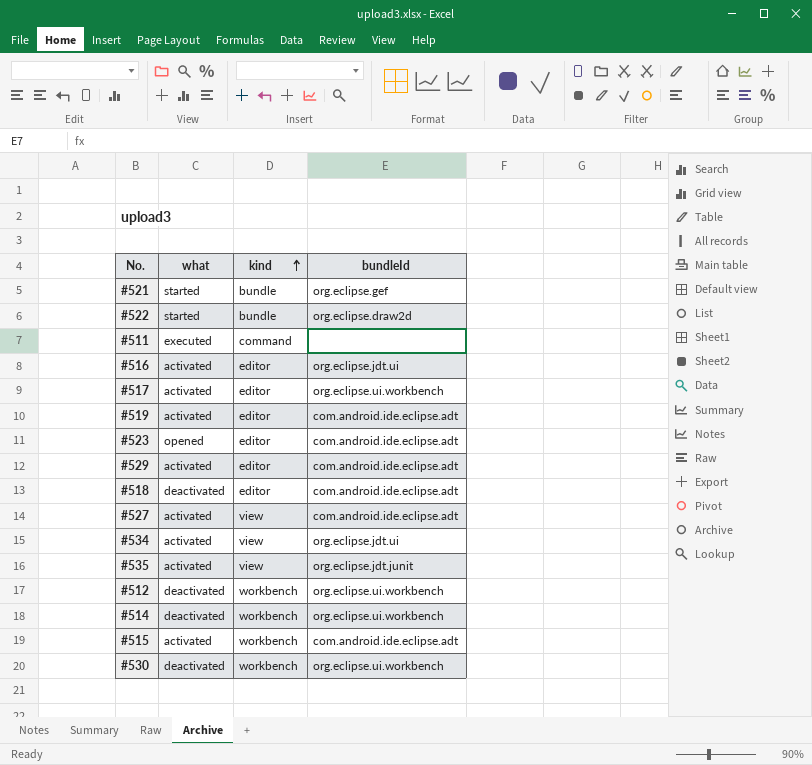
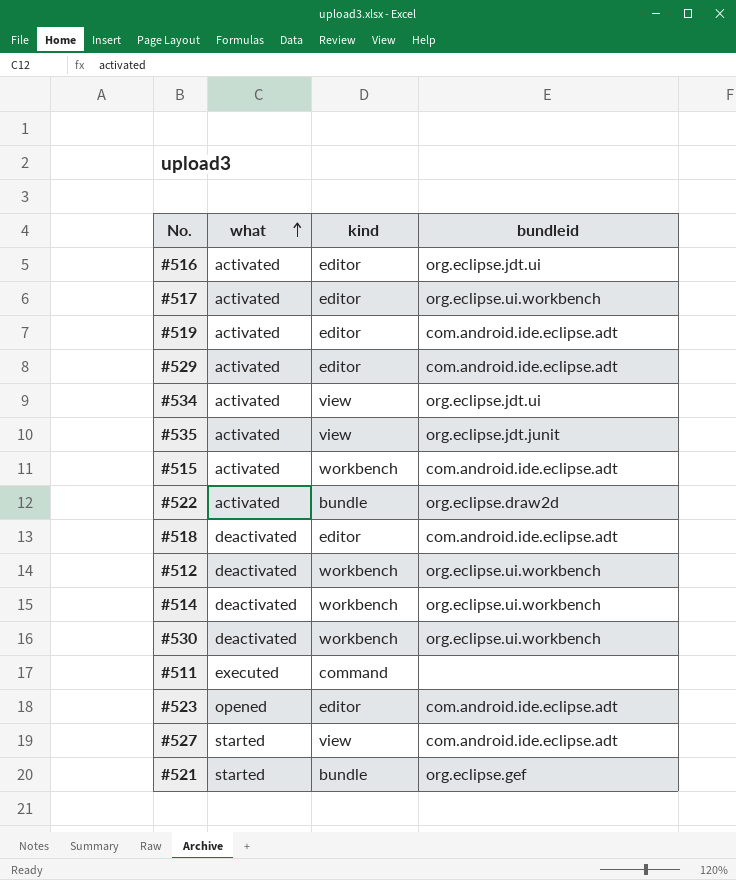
row order: kind ascending -> what ascending
column name: bundleId -> bundleid
#522 | what: started -> activated
#527 | what: activated -> started

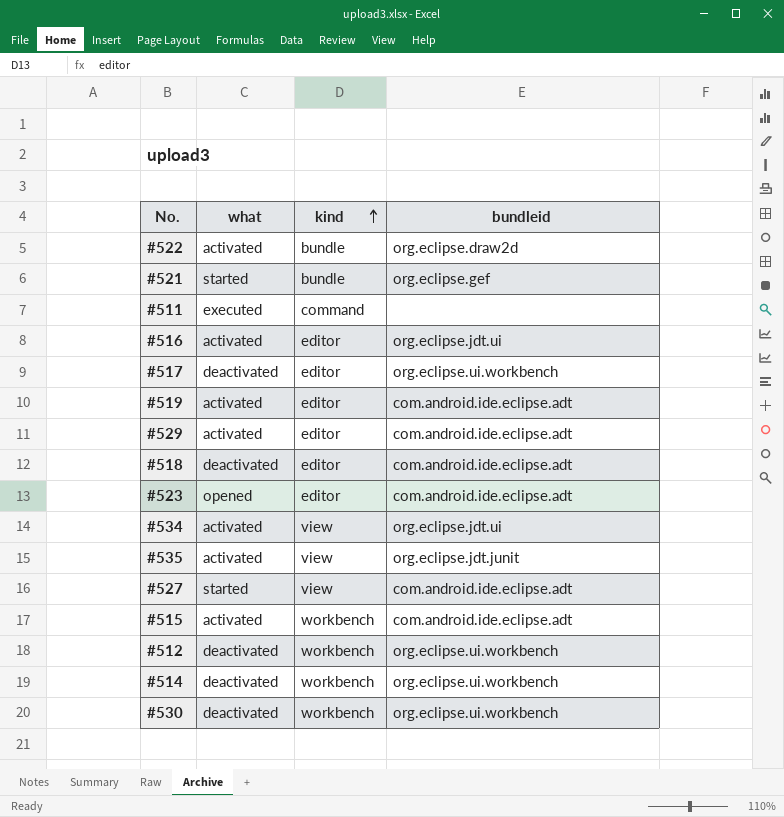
row order: what ascending -> kind ascending
#517 | what: activated -> deactivated

